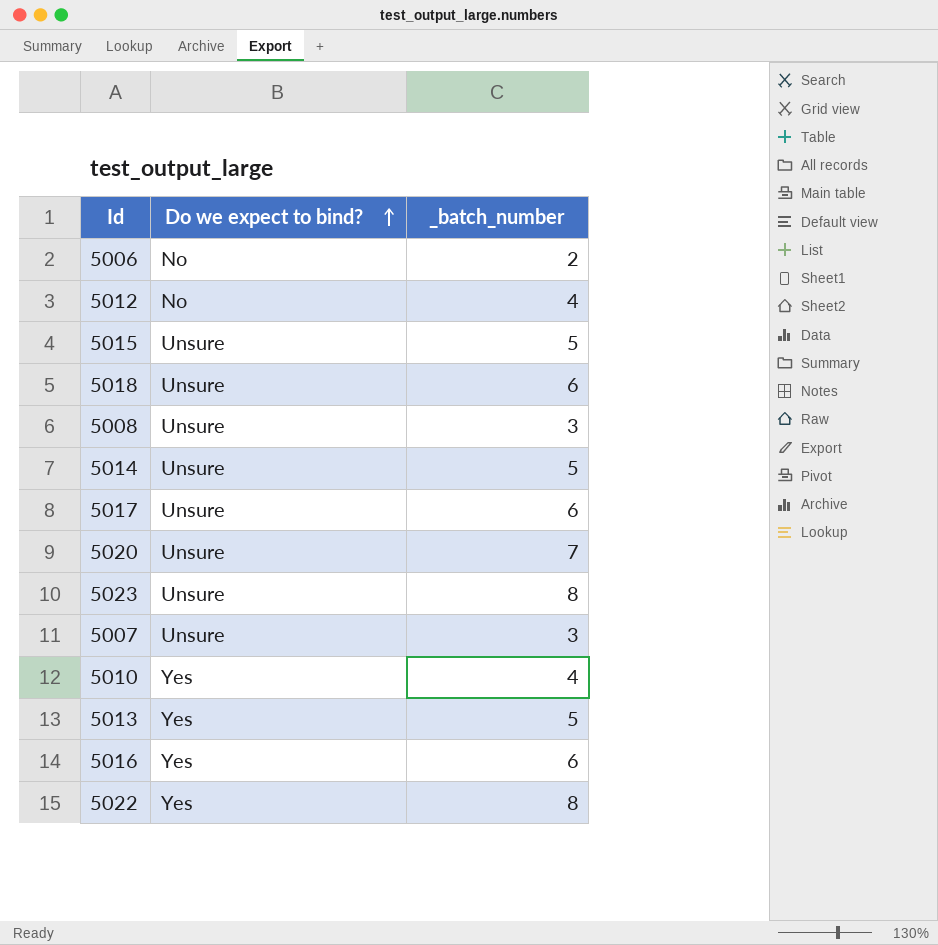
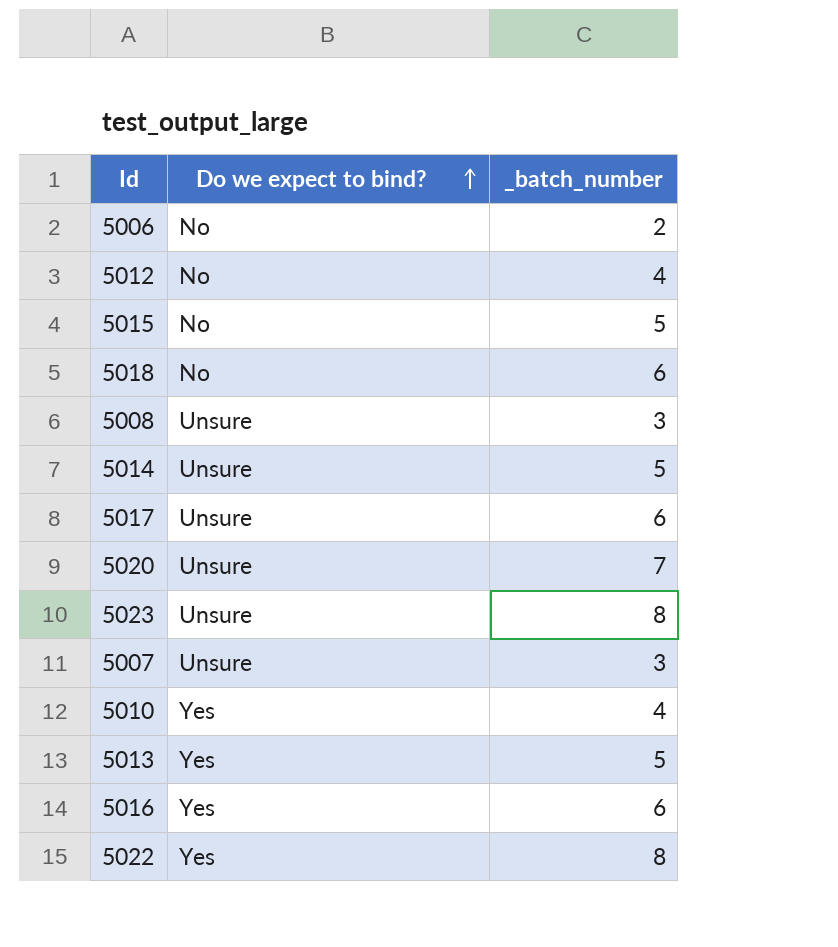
5015 | Do we expect to bind?: Unsure -> No
5018 | Do we expect to bind?: Unsure -> No

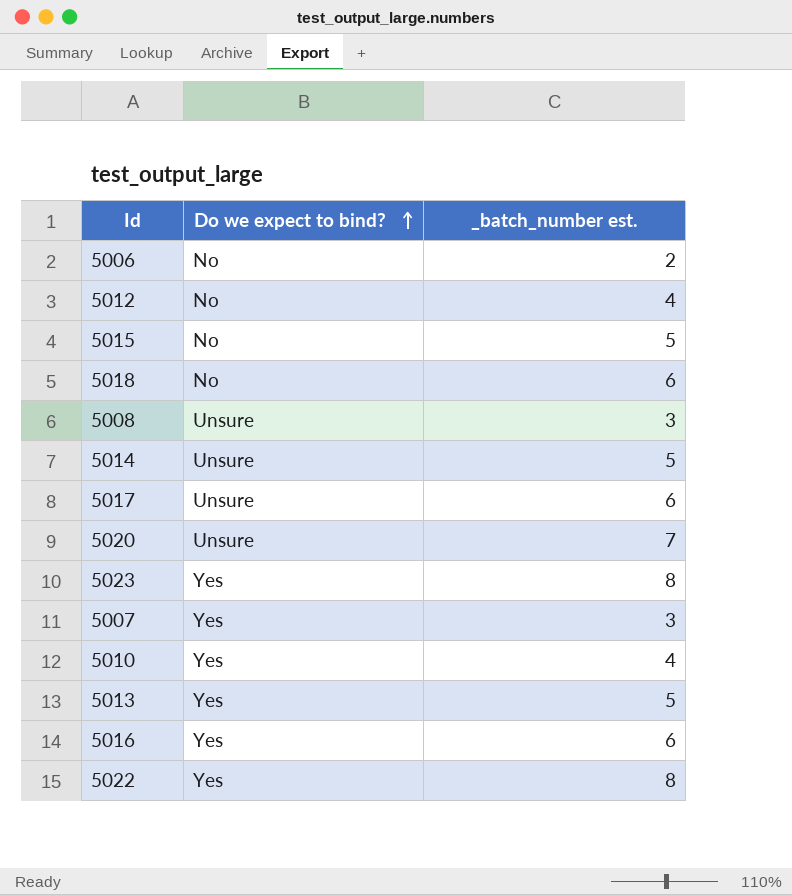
column name: _batch_number -> _batch_number est.
5023 | Do we expect to bind?: Unsure -> Yes
5007 | Do we expect to bind?: Unsure -> Yes

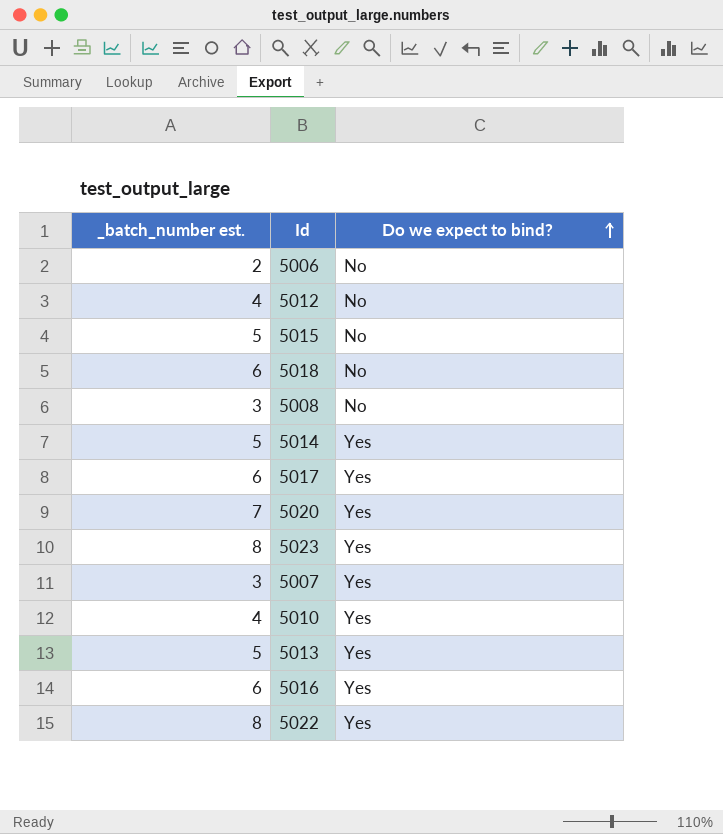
column _batch_number est. | position: 3 -> 1
5008 | Do we expect to bind?: Unsure -> No
5014 | Do we expect to bind?: Unsure -> Yes
5017 | Do we expect to bind?: Unsure -> Yes
5020 | Do we expect to bind?: Unsure -> Yes

